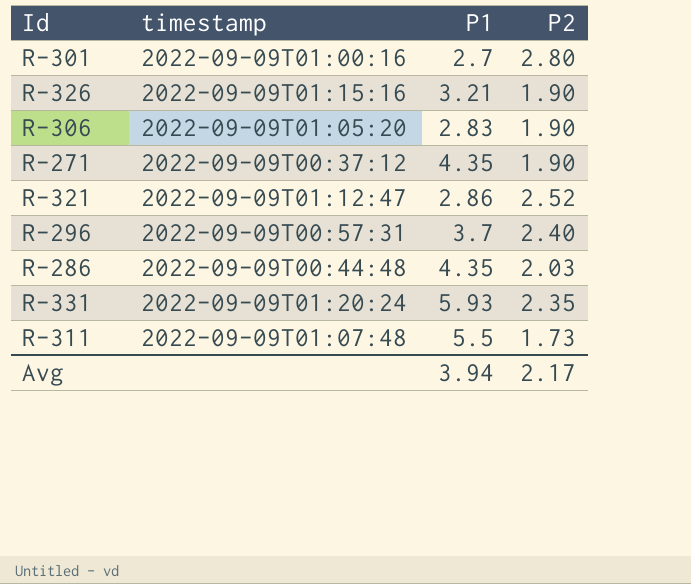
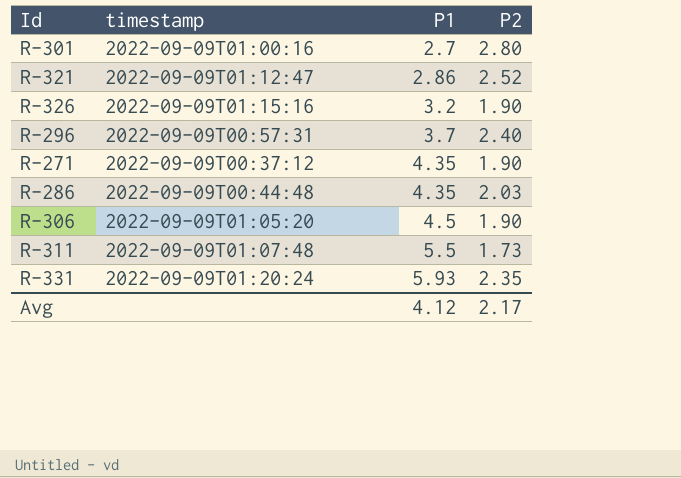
row order: none -> P1 ascending
R-326 | P1: 3.21 -> 3.2
R-306 | P1: 2.83 -> 4.5
Avg | P1: 3.94 -> 4.12

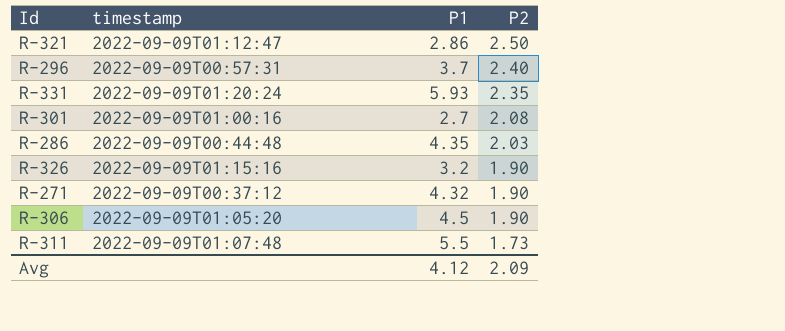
row order: P1 ascending -> P2 descending
R-321 | P2: 2.52 -> 2.50
R-301 | P2: 2.80 -> 2.08
R-271 | P1: 4.35 -> 4.32
Avg | P2: 2.17 -> 2.09

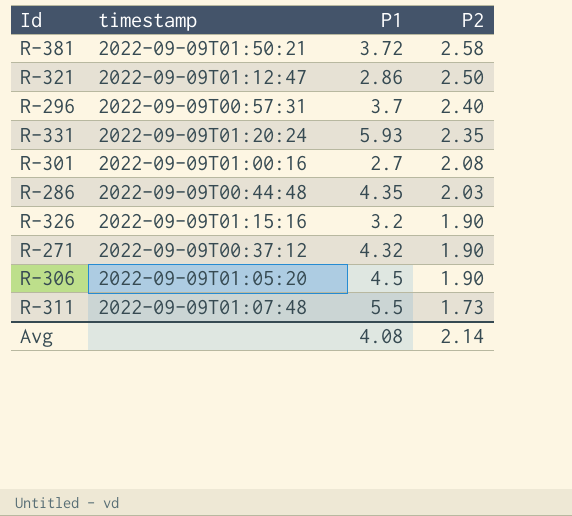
row R-381: none -> 2022-09-09T01:50:21 | 3.72 | 2.58
Avg | P1: 4.12 -> 4.08
Avg | P2: 2.09 -> 2.14

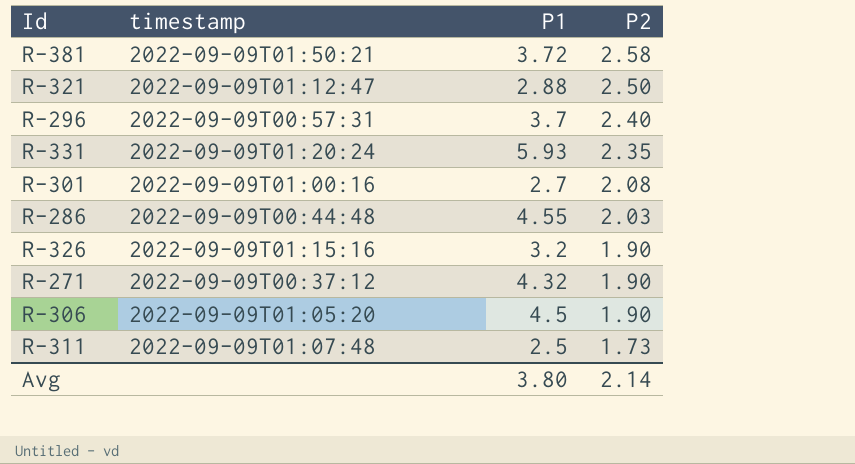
R-321 | P1: 2.86 -> 2.88
R-286 | P1: 4.35 -> 4.55
R-311 | P1: 5.5 -> 2.5
Avg | P1: 4.08 -> 3.80

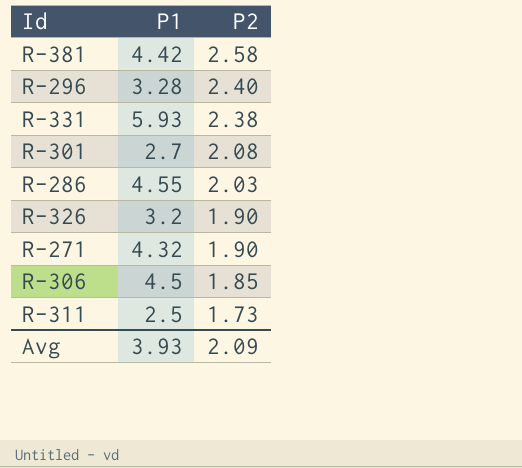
column timestamp | position: 2 -> none
row R-321: 2022-09-09T01:12:47 | 2.88 | 2.50 -> none
R-381 | P1: 3.72 -> 4.42
R-296 | P1: 3.7 -> 3.28
R-331 | P2: 2.35 -> 2.38
R-306 | P2: 1.90 -> 1.85
Avg | P1: 3.80 -> 3.93
Avg | P2: 2.14 -> 2.09

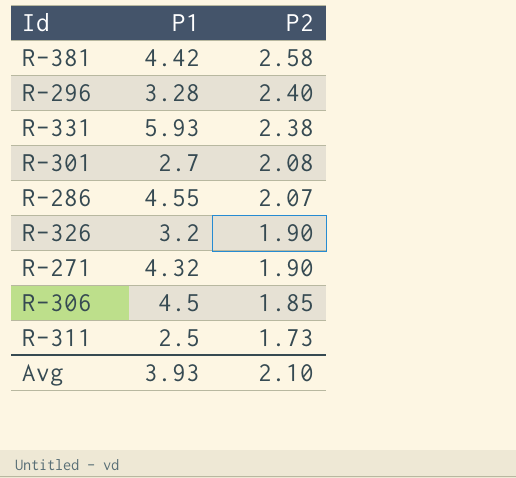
R-286 | P2: 2.03 -> 2.07
Avg | P2: 2.09 -> 2.10

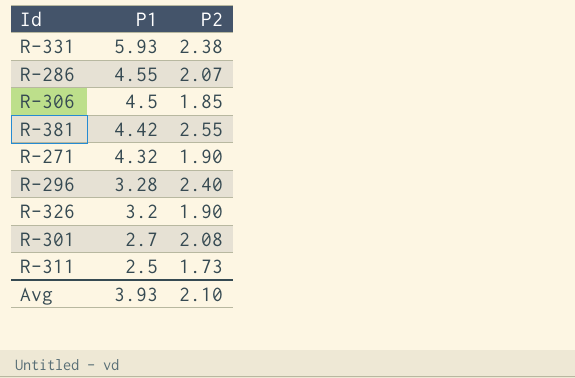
row order: P2 descending -> P1 descending
R-381 | P2: 2.58 -> 2.55

